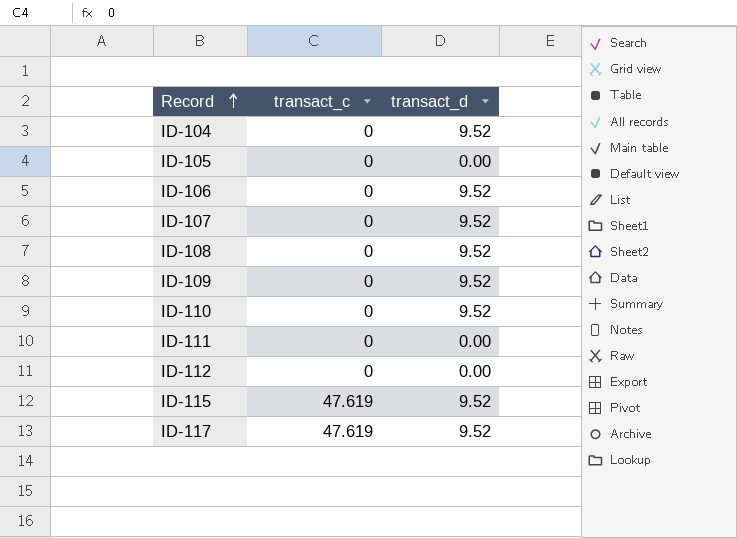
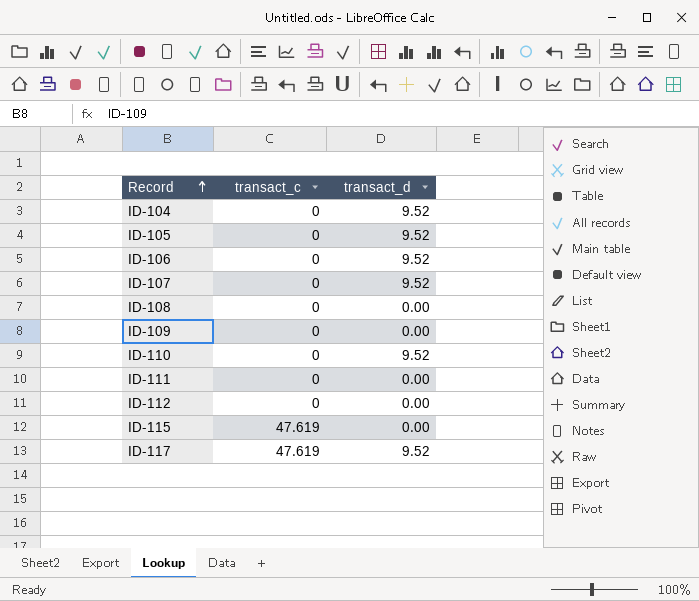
ID-105 | transact_d: 0.00 -> 9.52
ID-108 | transact_d: 9.52 -> 0.00
ID-109 | transact_d: 9.52 -> 0.00
ID-115 | transact_d: 9.52 -> 0.00

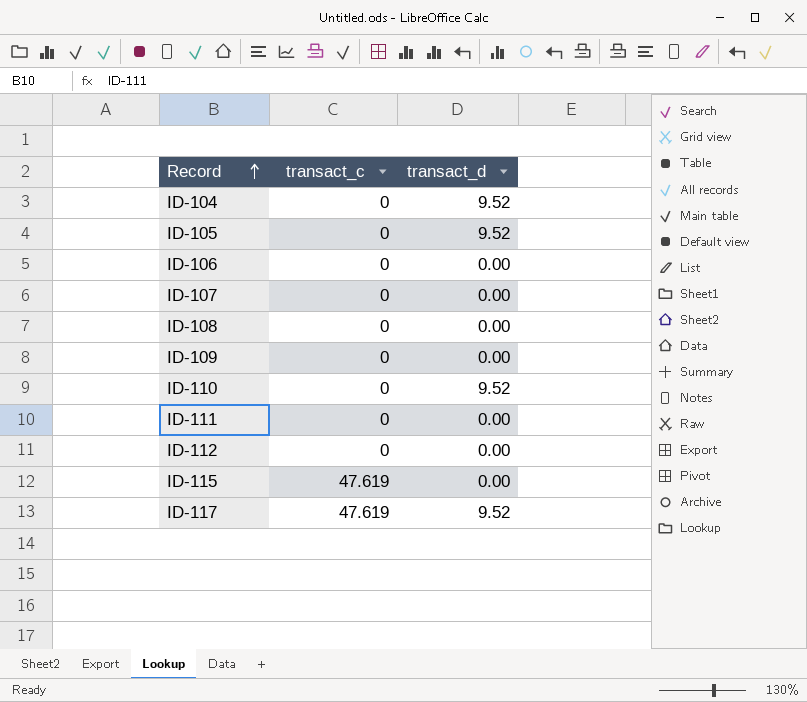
ID-106 | transact_d: 9.52 -> 0.00
ID-107 | transact_d: 9.52 -> 0.00

